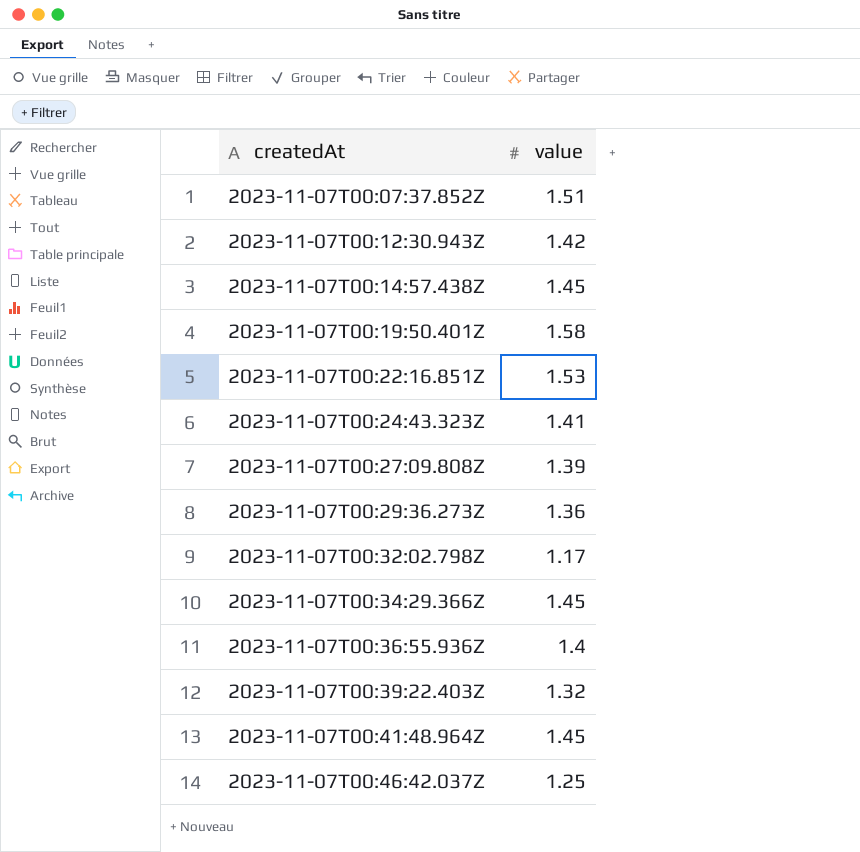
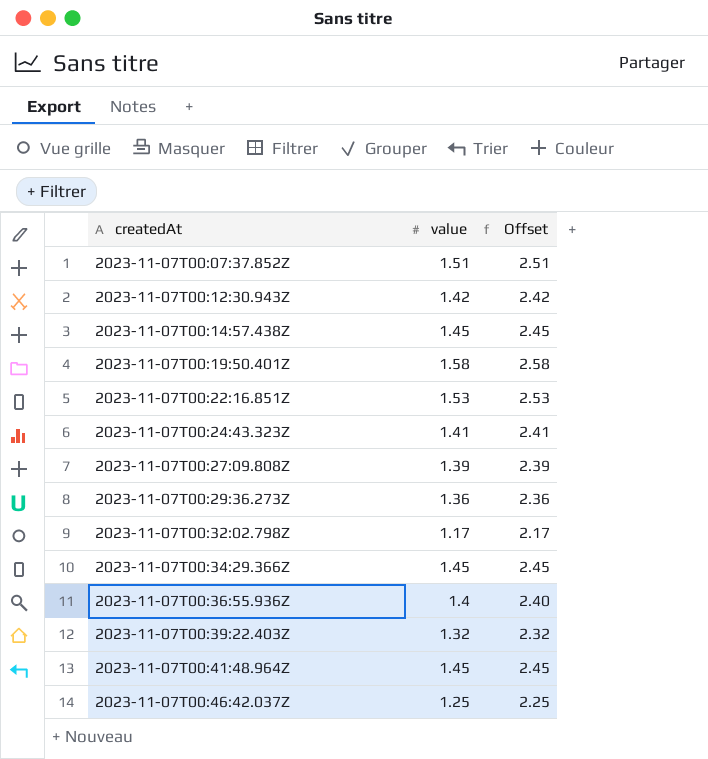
column Offset | formula: none -> [value] + 1

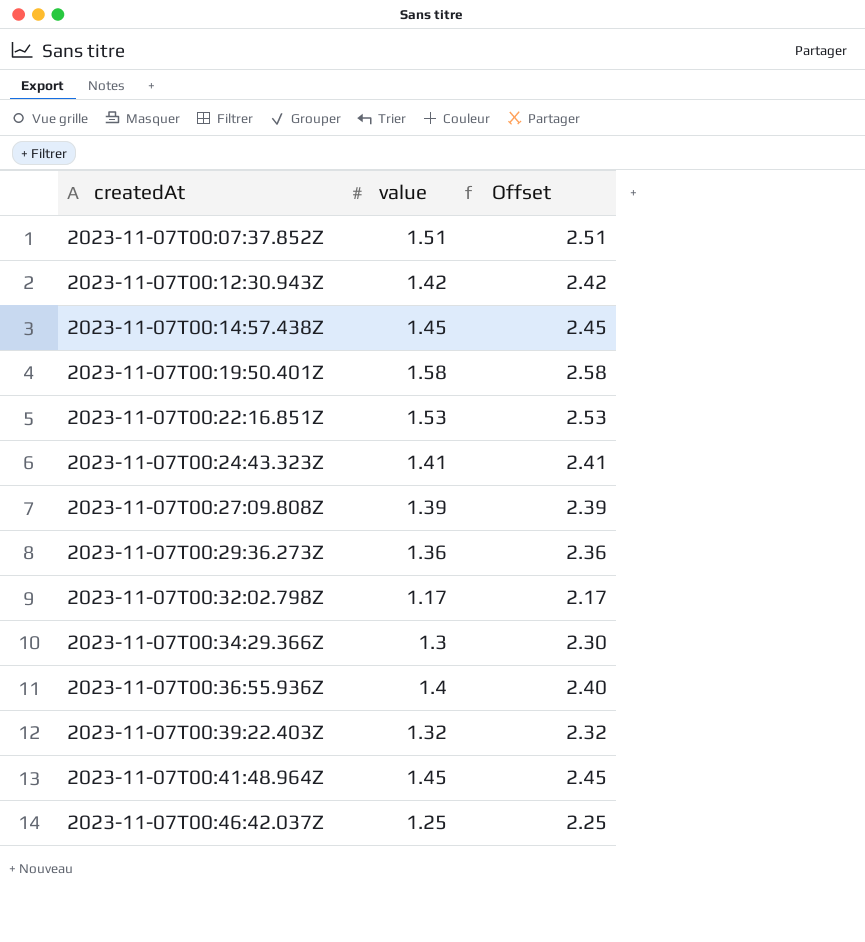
2023-11-07T00:34:29.366Z | value: 1.45 -> 1.3
2023-11-07T00:34:29.366Z | Offset: 2.45 -> 2.30

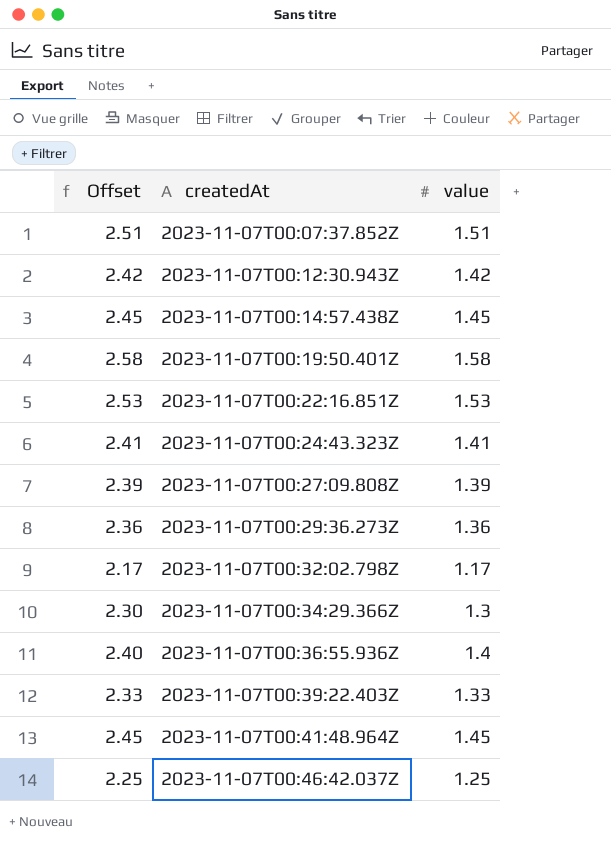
column Offset | position: 3 -> 1
2023-11-07T00:39:22.403Z | Offset: 2.32 -> 2.33
2023-11-07T00:39:22.403Z | value: 1.32 -> 1.33

